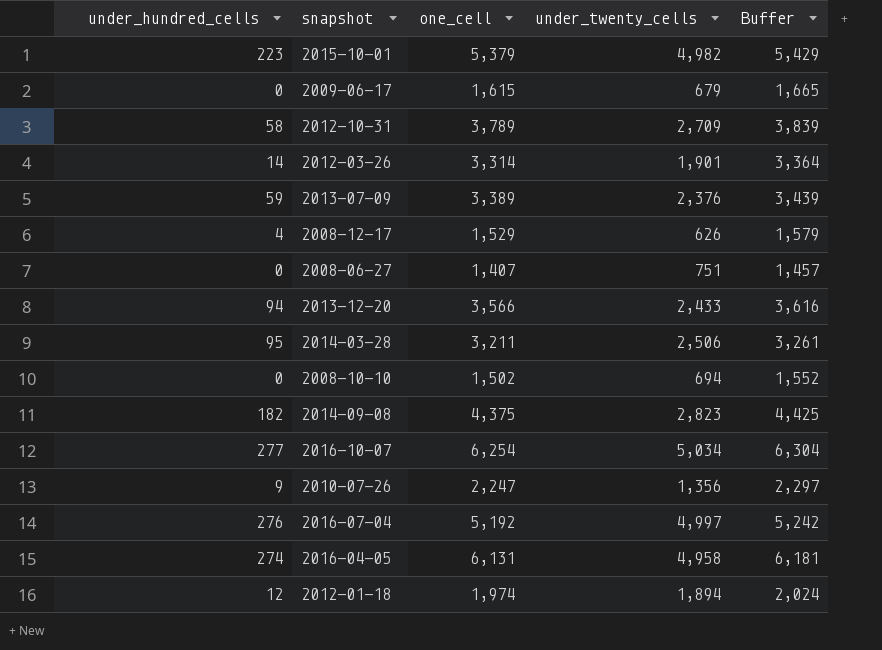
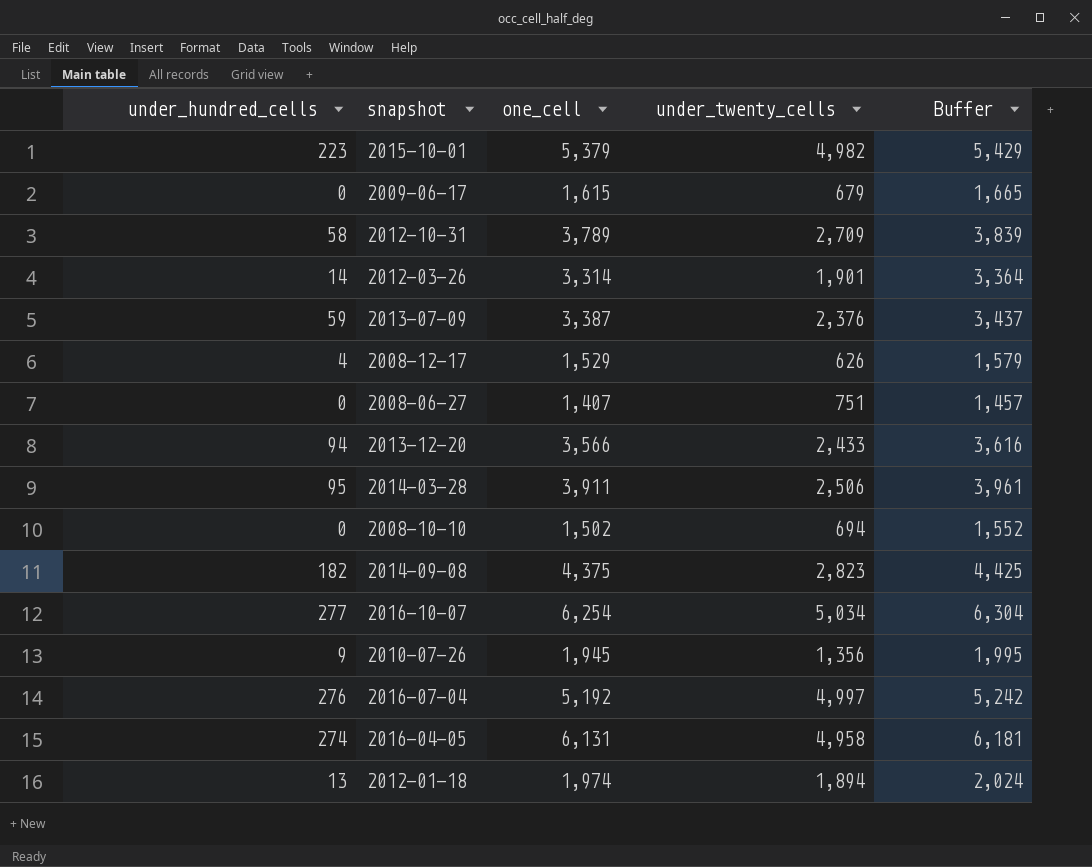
2013-07-09 | one_cell: 3,389 -> 3,387
2013-07-09 | Buffer: 3,439 -> 3,437
2014-03-28 | one_cell: 3,211 -> 3,911
2014-03-28 | Buffer: 3,261 -> 3,961
2010-07-26 | one_cell: 2,247 -> 1,945
2010-07-26 | Buffer: 2,297 -> 1,995
2012-01-18 | under_hundred_cells: 12 -> 13

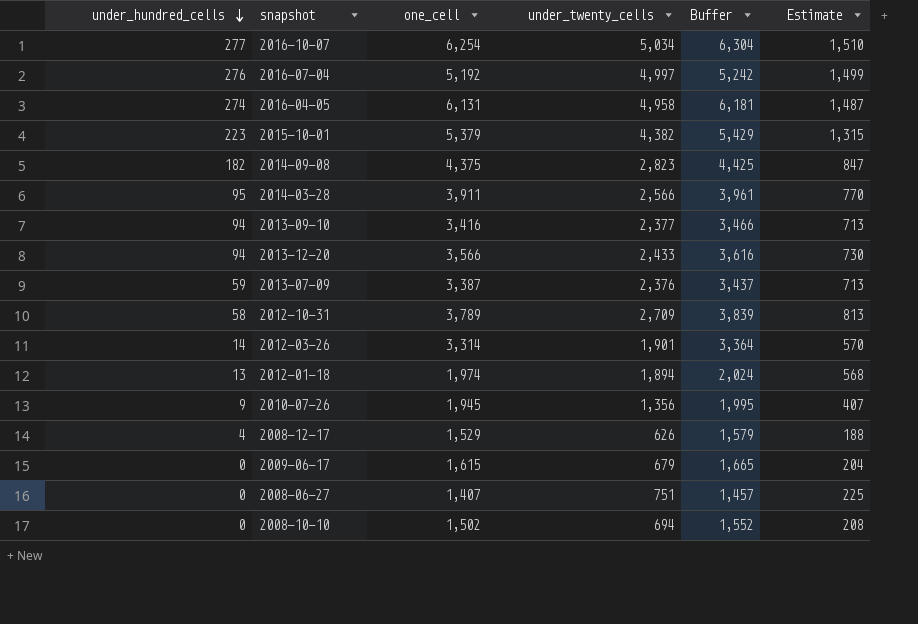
row order: none -> under_hundred_cells descending
column Estimate | formula: none -> [under_twenty_cells] * 0.3
2015-10-01 | under_twenty_cells: 4,982 -> 4,382
2014-03-28 | under_twenty_cells: 2,506 -> 2,566
row 2013-09-10: none -> 94 | 3,416 | 2,377 | 3,466 | 713

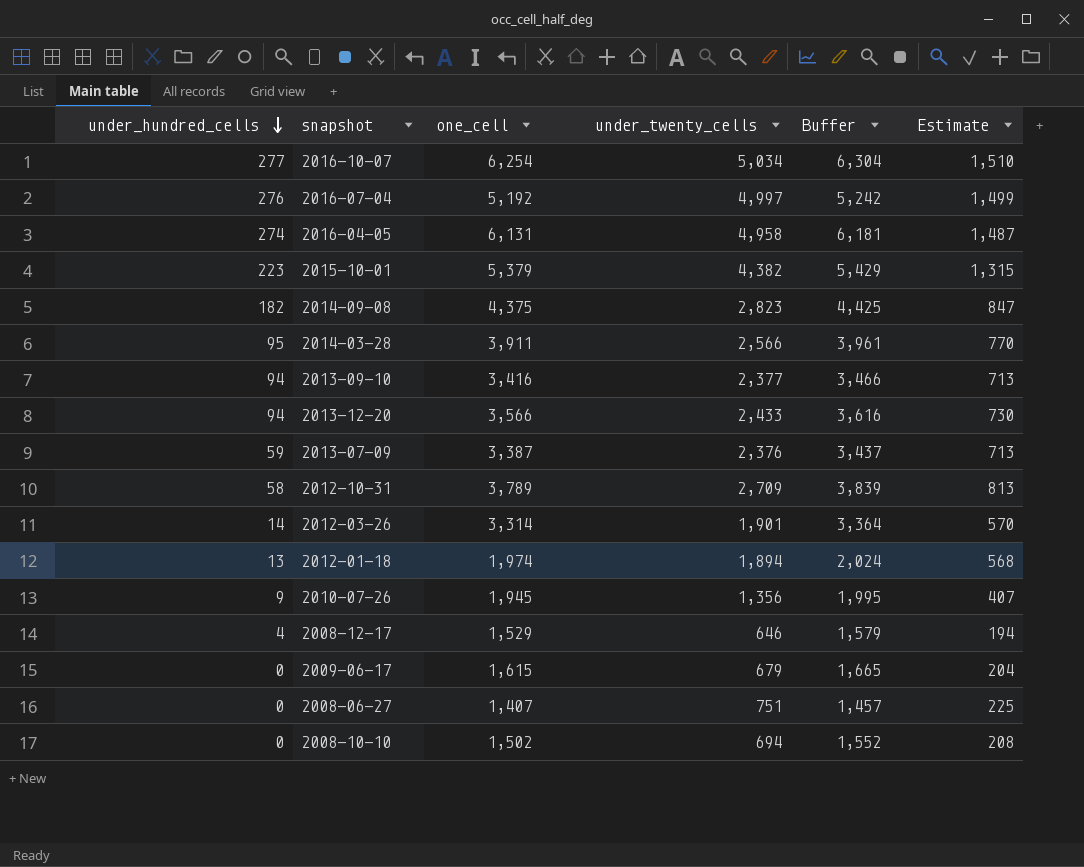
2008-12-17 | under_twenty_cells: 626 -> 646
2008-12-17 | Estimate: 188 -> 194

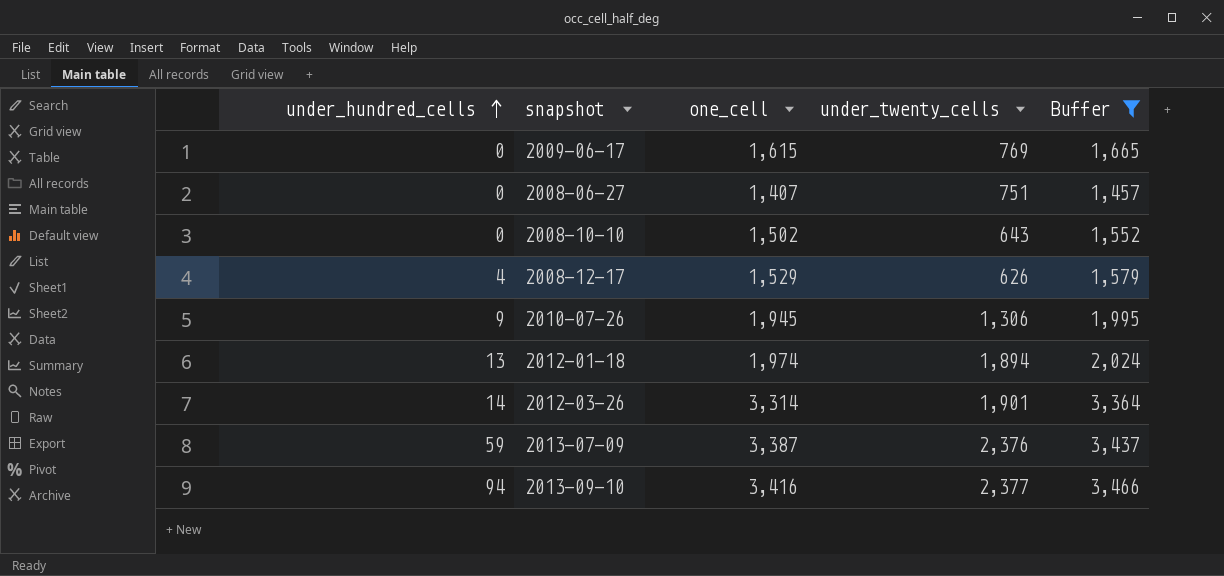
filter: none -> Buffer <= 3,466
row order: under_hundred_cells descending -> under_hundred_cells ascending
column Estimate | formula: [under_twenty_cells] * 0.3 -> none
2009-06-17 | under_twenty_cells: 679 -> 769
2008-10-10 | under_twenty_cells: 694 -> 643
2008-12-17 | under_twenty_cells: 646 -> 626
2010-07-26 | under_twenty_cells: 1,356 -> 1,306

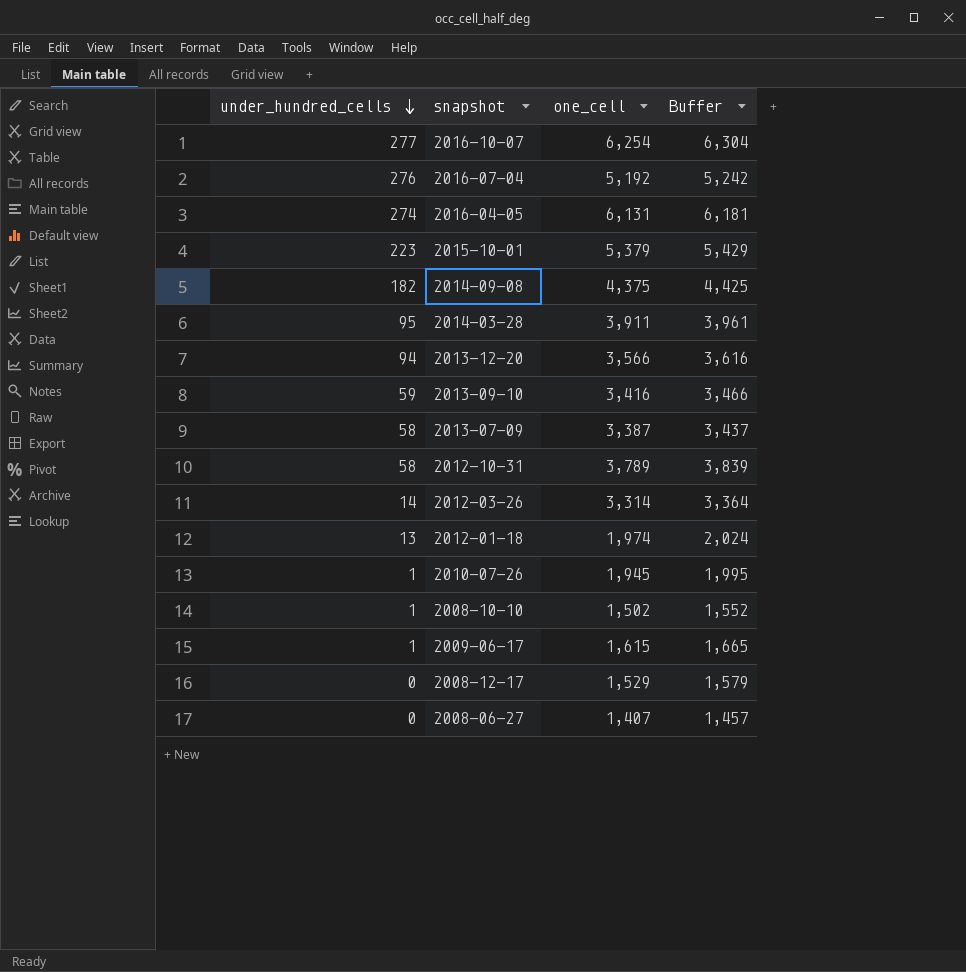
filter: Buffer <= 3,466 -> none
row order: under_hundred_cells ascending -> under_hundred_cells descending
column under_twenty_cells | position: 4 -> none
2013-09-10 | under_hundred_cells: 94 -> 59
2013-07-09 | under_hundred_cells: 59 -> 58
2010-07-26 | under_hundred_cells: 9 -> 1
2008-10-10 | under_hundred_cells: 0 -> 1
2009-06-17 | under_hundred_cells: 0 -> 1
2008-12-17 | under_hundred_cells: 4 -> 0

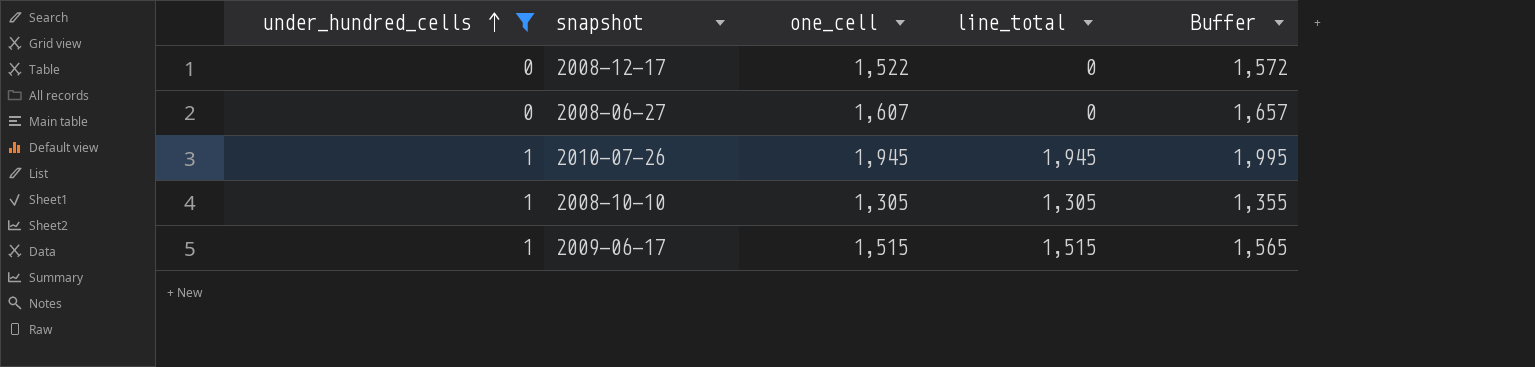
filter: none -> under_hundred_cells <= 1
row order: under_hundred_cells descending -> under_hundred_cells ascending
column line_total | formula: none -> [under_hundred_cells] * [one_cell]
2008-12-17 | one_cell: 1,529 -> 1,522
2008-12-17 | Buffer: 1,579 -> 1,572
2008-06-27 | one_cell: 1,407 -> 1,607
2008-06-27 | Buffer: 1,457 -> 1,657
2008-10-10 | one_cell: 1,502 -> 1,305
2008-10-10 | Buffer: 1,552 -> 1,355
2009-06-17 | one_cell: 1,615 -> 1,515
2009-06-17 | Buffer: 1,665 -> 1,565

